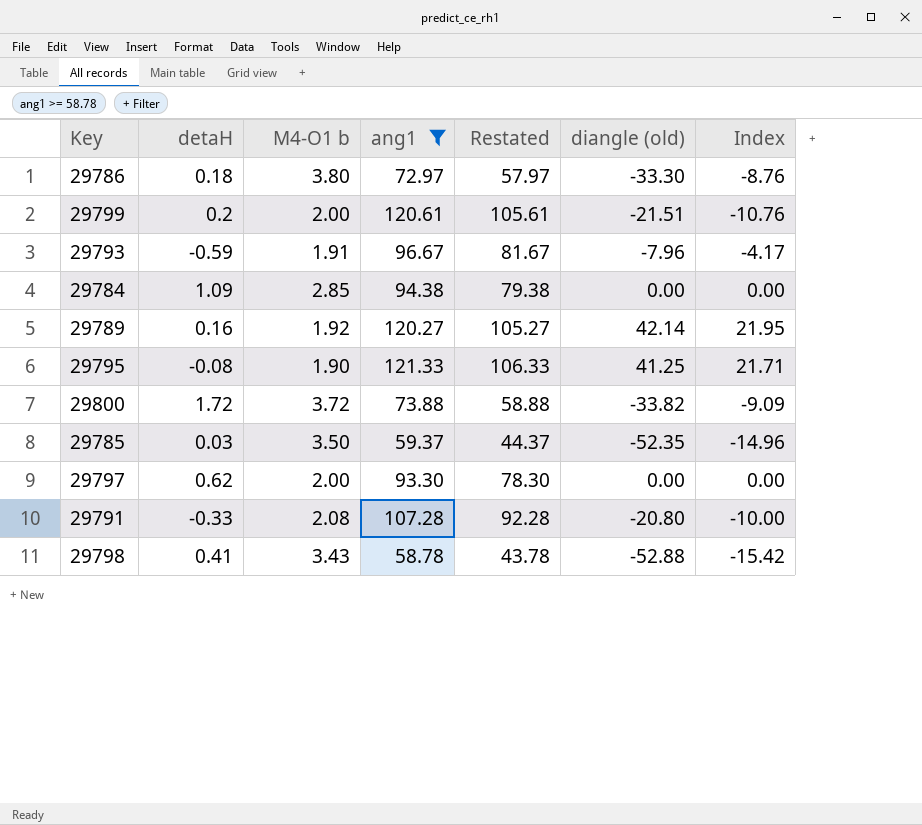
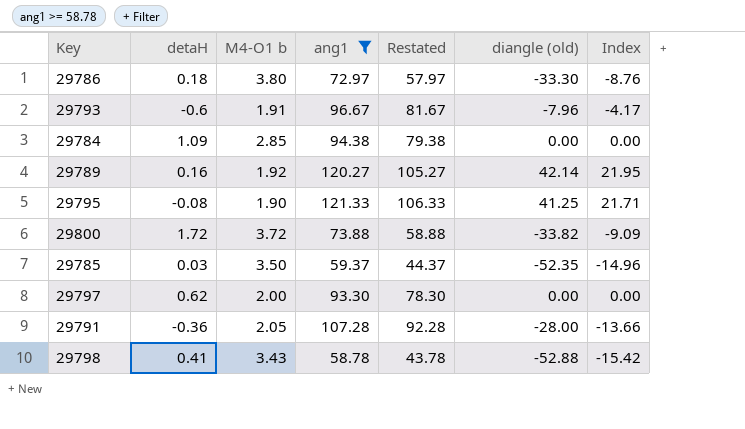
row 29799: 0.2 | 2.00 | 120.61 | 105.61 | -21.51 | -10.76 -> none
29793 | detaH: -0.59 -> -0.6
29791 | detaH: -0.33 -> -0.36
29791 | M4-O1 b: 2.08 -> 2.05
29791 | diangle (old): -20.80 -> -28.00
29791 | Index: -10.00 -> -13.66

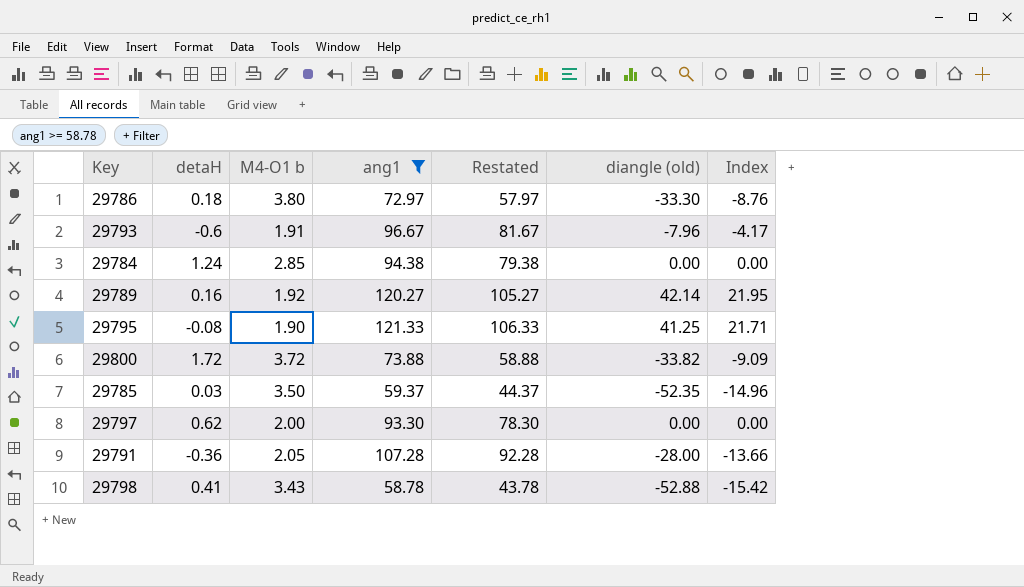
29784 | detaH: 1.09 -> 1.24

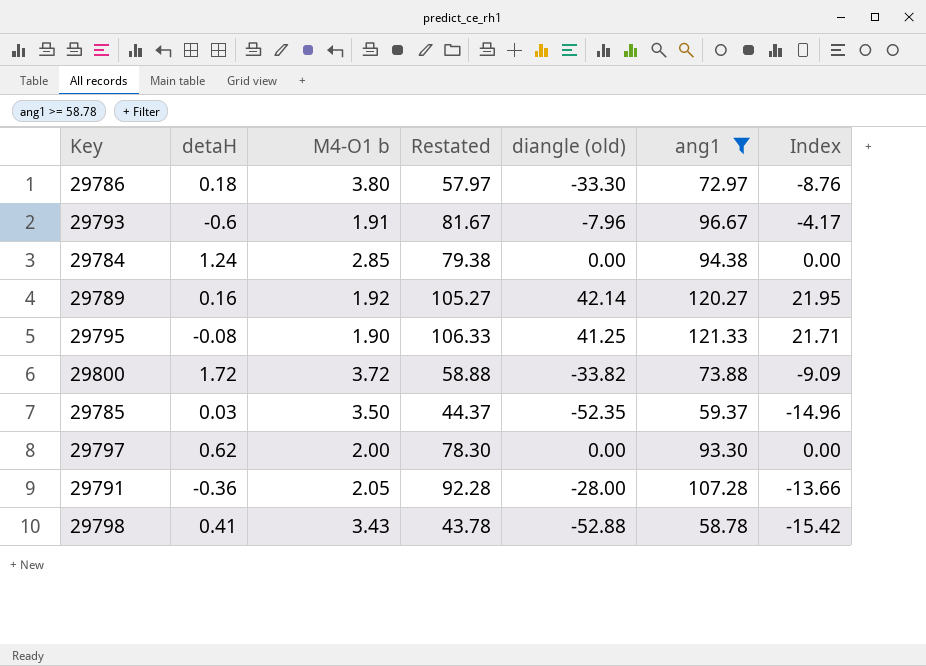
column ang1 | position: 4 -> 6

